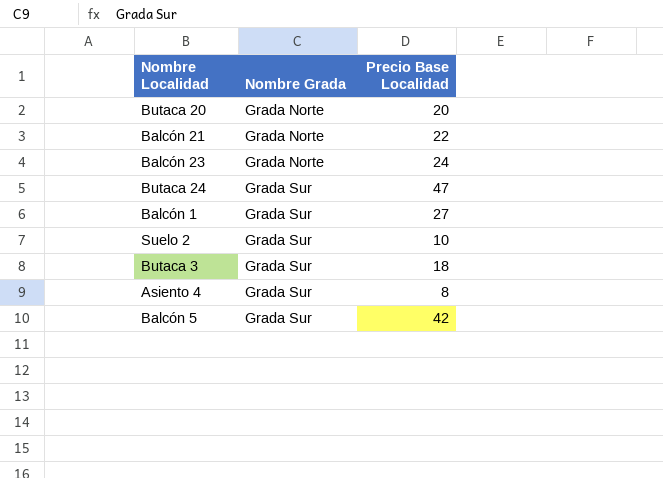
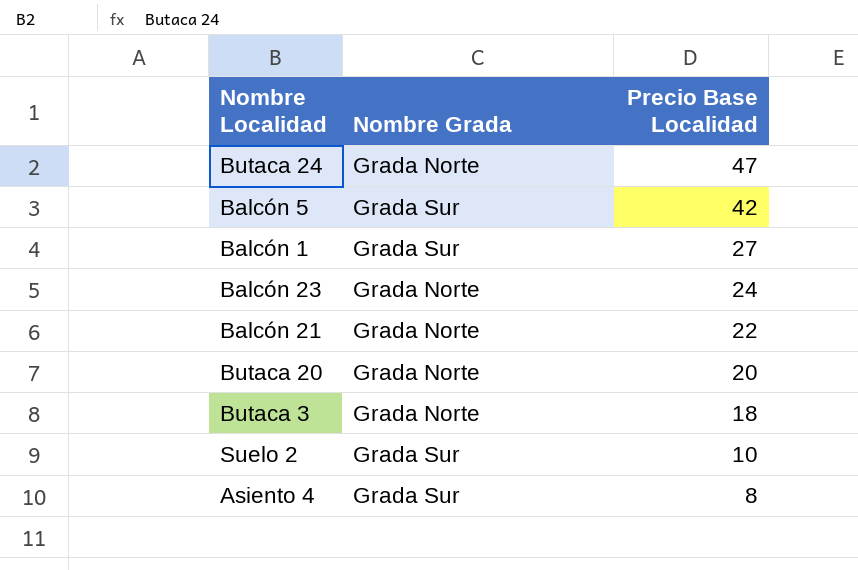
row order: Nombre Grada ascending -> Precio Base Localidad descending
Butaca 24 | Nombre Grada: Grada Sur -> Grada Norte
Butaca 3 | Nombre Grada: Grada Sur -> Grada Norte

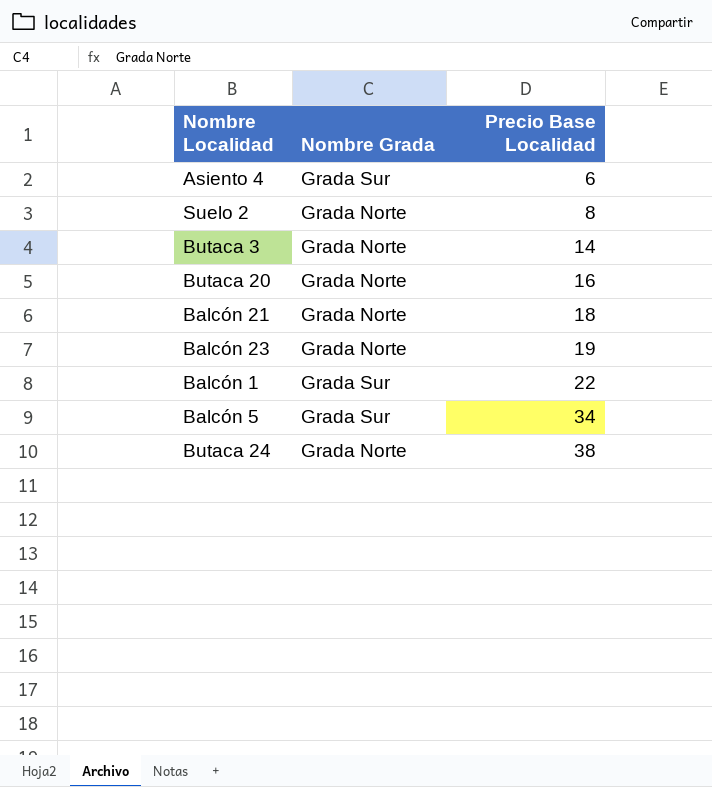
row order: Precio Base Localidad descending -> Precio Base Localidad ascending
Asiento 4 | Precio Base Localidad: 8 -> 6
Suelo 2 | Nombre Grada: Grada Sur -> Grada Norte
Suelo 2 | Precio Base Localidad: 10 -> 8
Butaca 3 | Precio Base Localidad: 18 -> 14
Butaca 20 | Precio Base Localidad: 20 -> 16
Balcón 21 | Precio Base Localidad: 22 -> 18
Balcón 23 | Precio Base Localidad: 24 -> 19
Balcón 1 | Precio Base Localidad: 27 -> 22
Balcón 5 | Precio Base Localidad: 42 -> 34
Butaca 24 | Precio Base Localidad: 47 -> 38

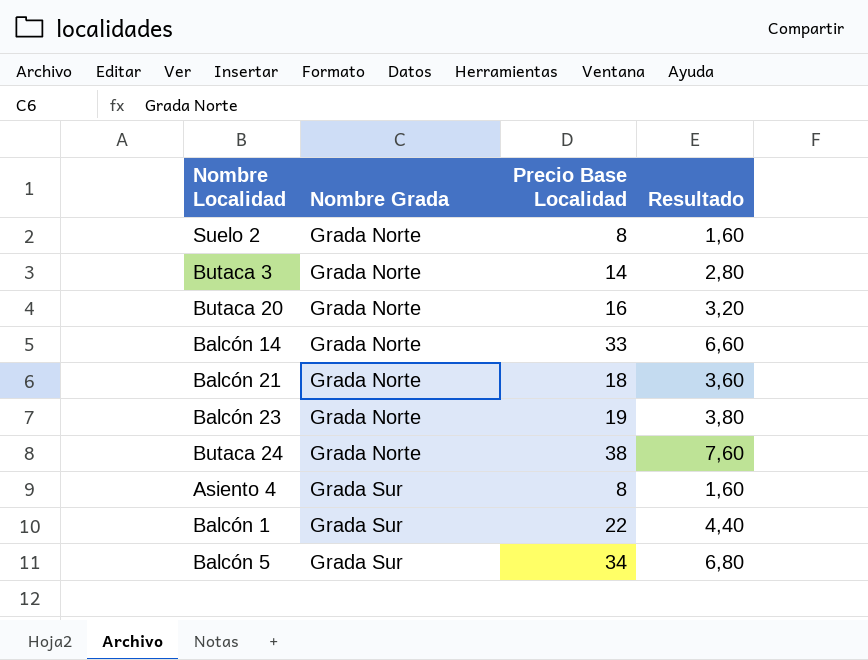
row order: Precio Base Localidad ascending -> Nombre Grada ascending
column Resultado | formula: none -> [Precio Base Localidad] * 0,2
row Balcón 14: none -> Grada Norte | 33 | 6,60
Asiento 4 | Precio Base Localidad: 6 -> 8

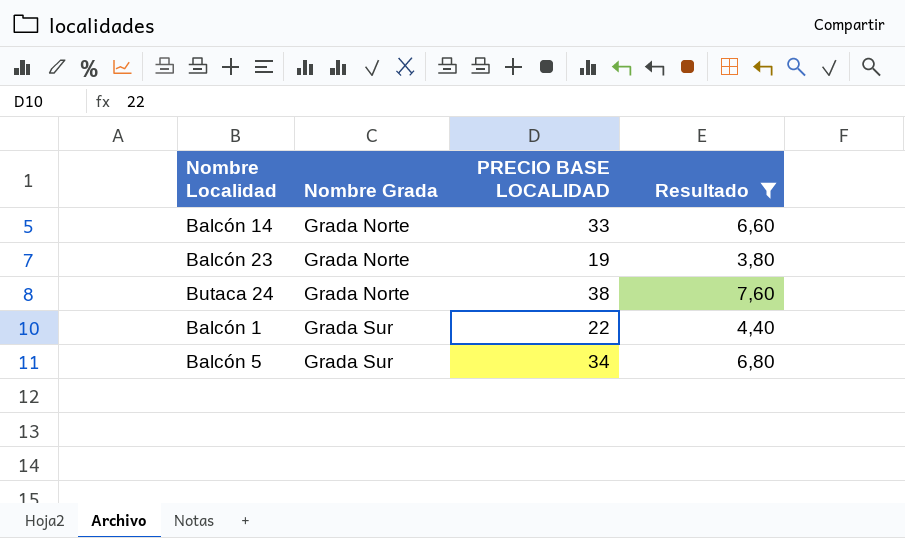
filter: none -> Resultado >= 3,80
column name: Precio Base Localidad -> PRECIO BASE LOCALIDAD

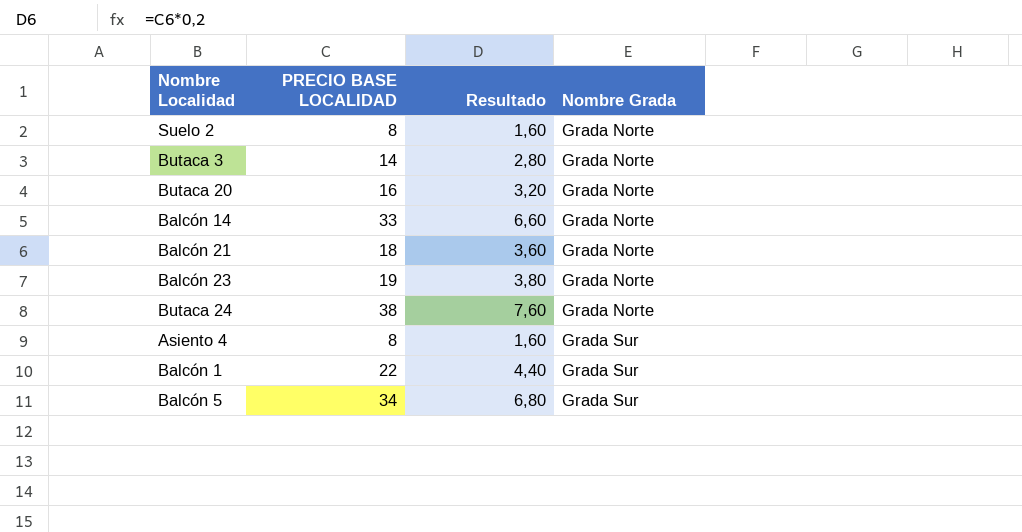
filter: Resultado >= 3,80 -> none
column Nombre Grada | position: 2 -> 4

